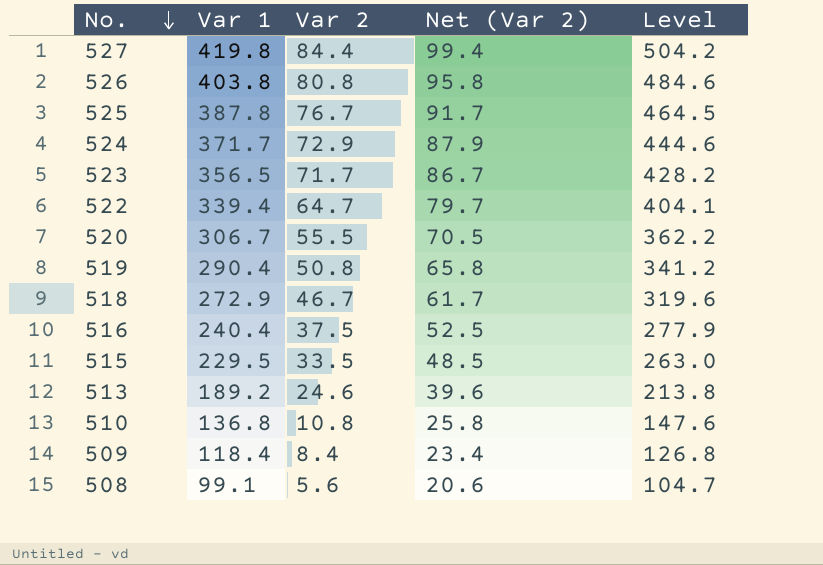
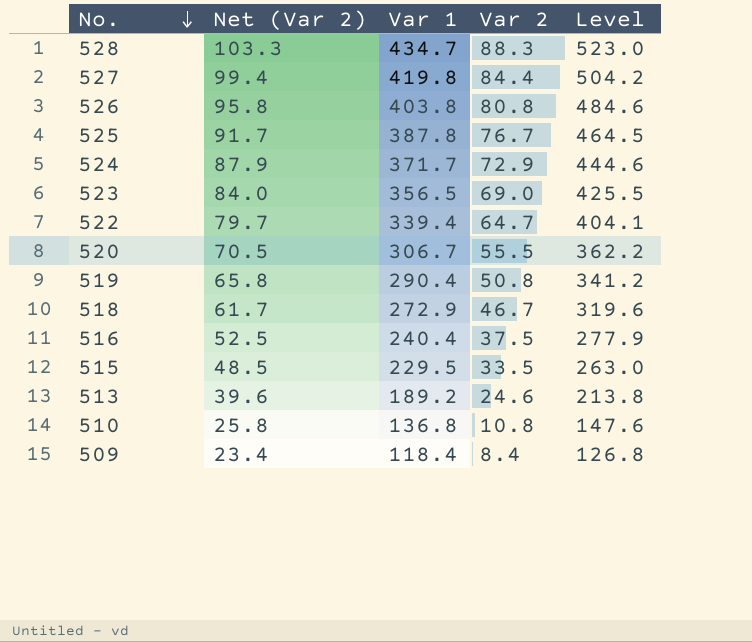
column Net (Var 2) | position: 4 -> 2
row 508: 99.1 | 5.6 | 20.6 | 104.7 -> none
row 528: none -> 103.3 | 434.7 | 88.3 | 523.0
523 | Net (Var 2): 86.7 -> 84.0
523 | Var 2: 71.7 -> 69.0
523 | Level: 428.2 -> 425.5

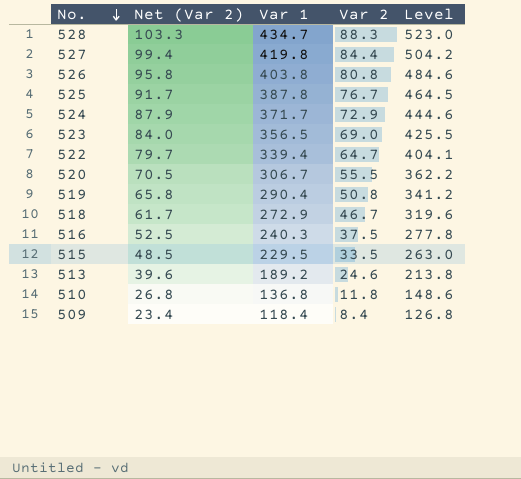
516 | Var 1: 240.4 -> 240.3
516 | Level: 277.9 -> 277.8
510 | Net (Var 2): 25.8 -> 26.8
510 | Var 2: 10.8 -> 11.8
510 | Level: 147.6 -> 148.6

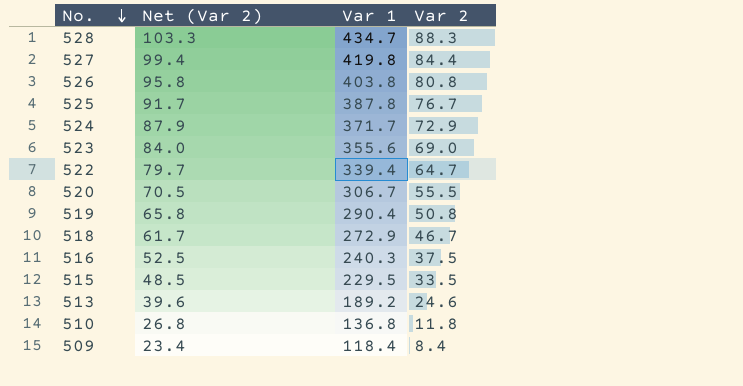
column Level | formula: [Var 1] + [Var 2] -> none
523 | Var 1: 356.5 -> 355.6

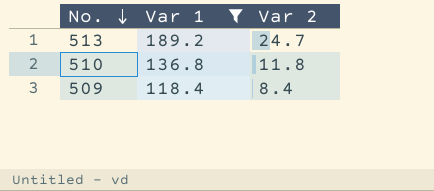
filter: none -> Var 1 <= 189.2
column Net (Var 2) | formula: [Var 2] + 15 -> none
513 | Var 2: 24.6 -> 24.7

